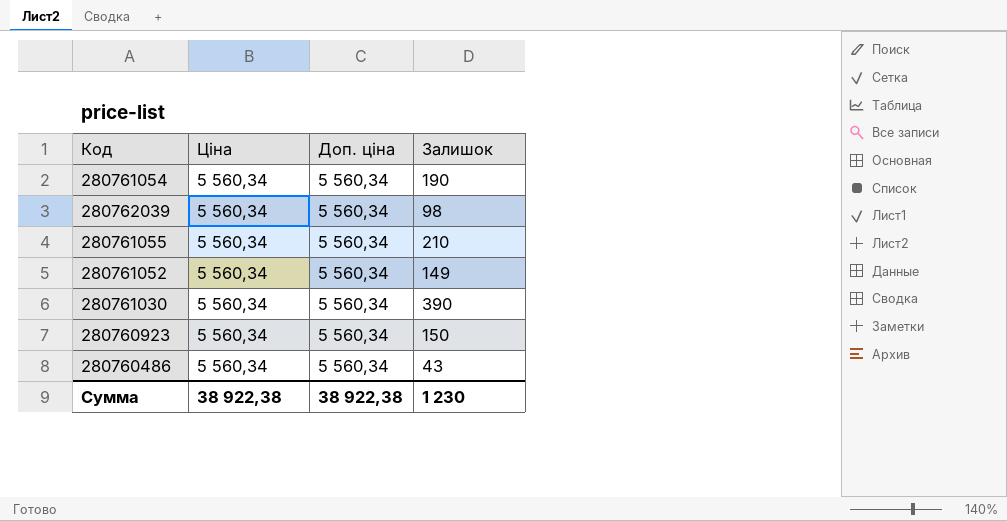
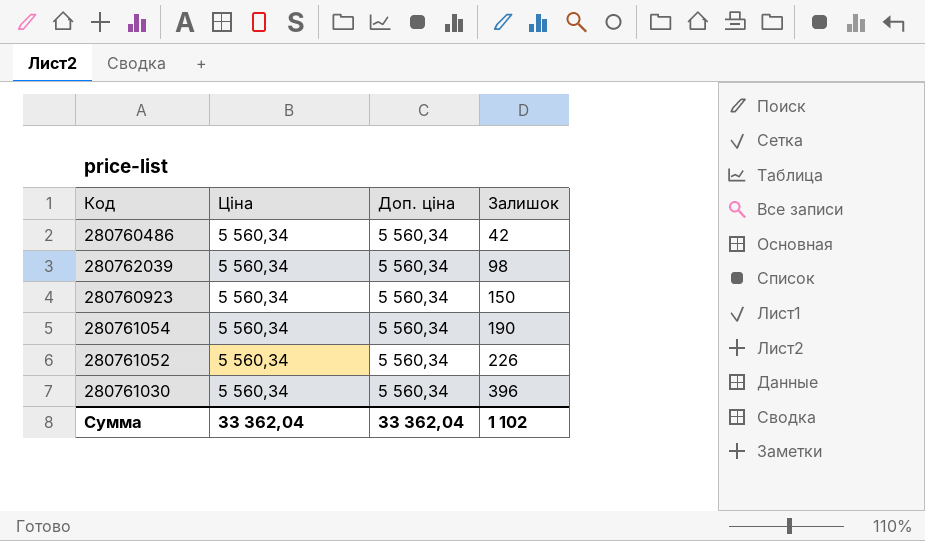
row order: none -> Залишок ascending
row 280761055: 5 560,34 | 5 560,34 | 210 -> none
280760486 | Залишок: 43 -> 42
280761052 | Залишок: 149 -> 226
280761030 | Залишок: 390 -> 396
Сумма | Ціна: 38 922,38 -> 33 362,04
Сумма | Доп. ціна: 38 922,38 -> 33 362,04
Сумма | Залишок: 1 230 -> 1 102

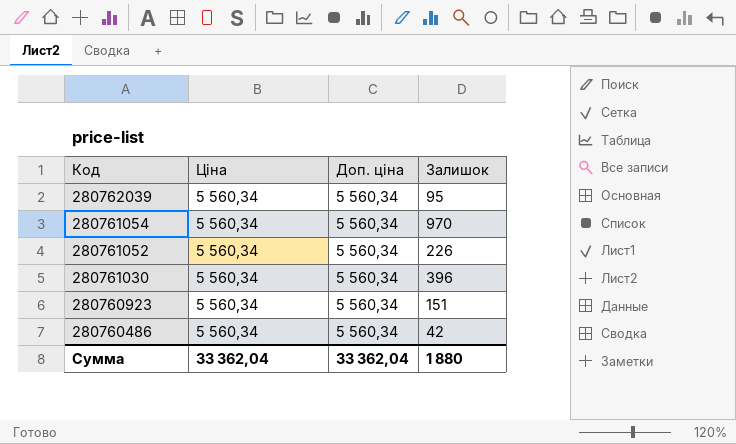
row order: Залишок ascending -> Код descending
280762039 | Залишок: 98 -> 95
280761054 | Залишок: 190 -> 970
280760923 | Залишок: 150 -> 151
Сумма | Залишок: 1 102 -> 1 880

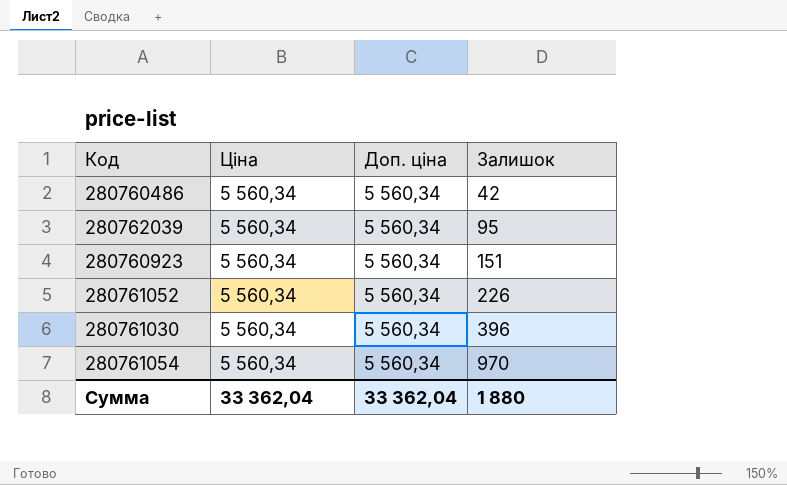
row order: Код descending -> Залишок ascending

